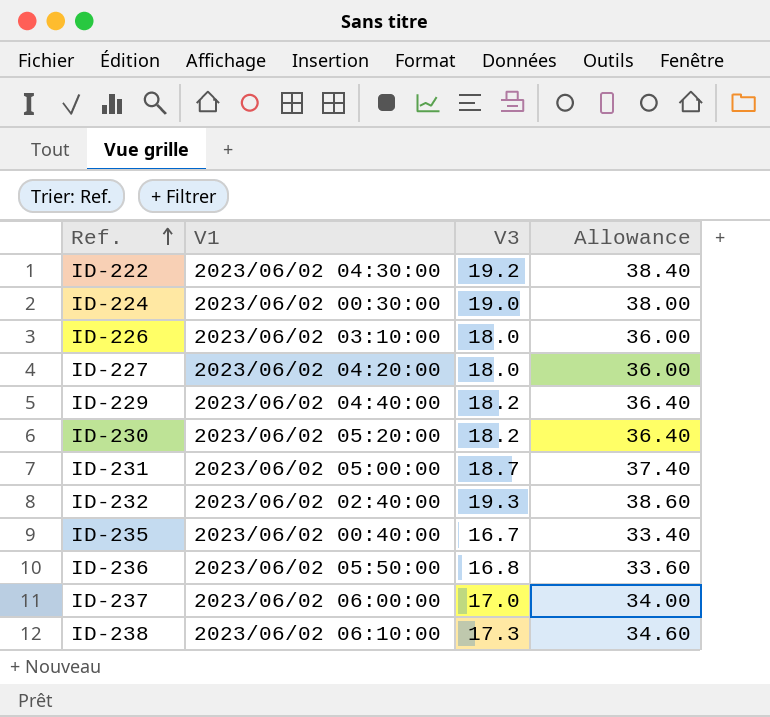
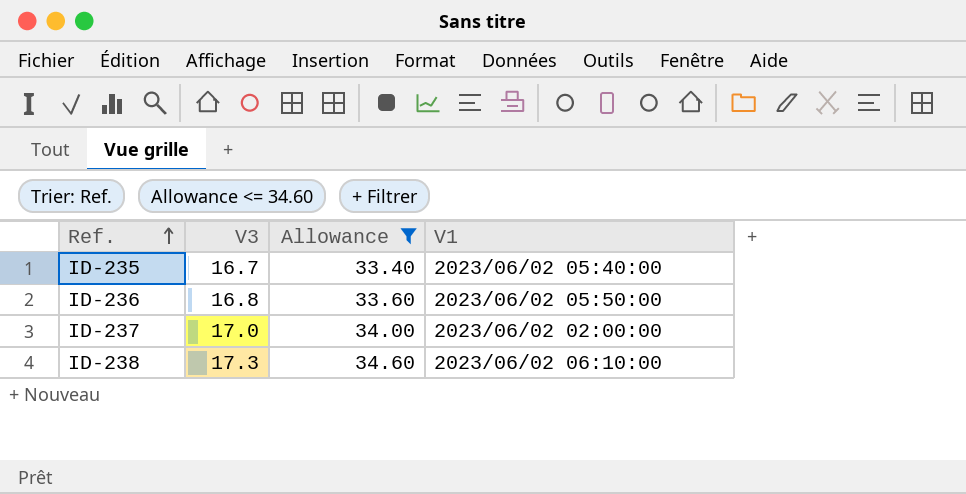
filter: none -> Allowance <= 34.60
column V1 | position: 2 -> 4
ID-235 | V1: 2023/06/02 00:40:00 -> 2023/06/02 05:40:00
ID-237 | V1: 2023/06/02 06:00:00 -> 2023/06/02 02:00:00

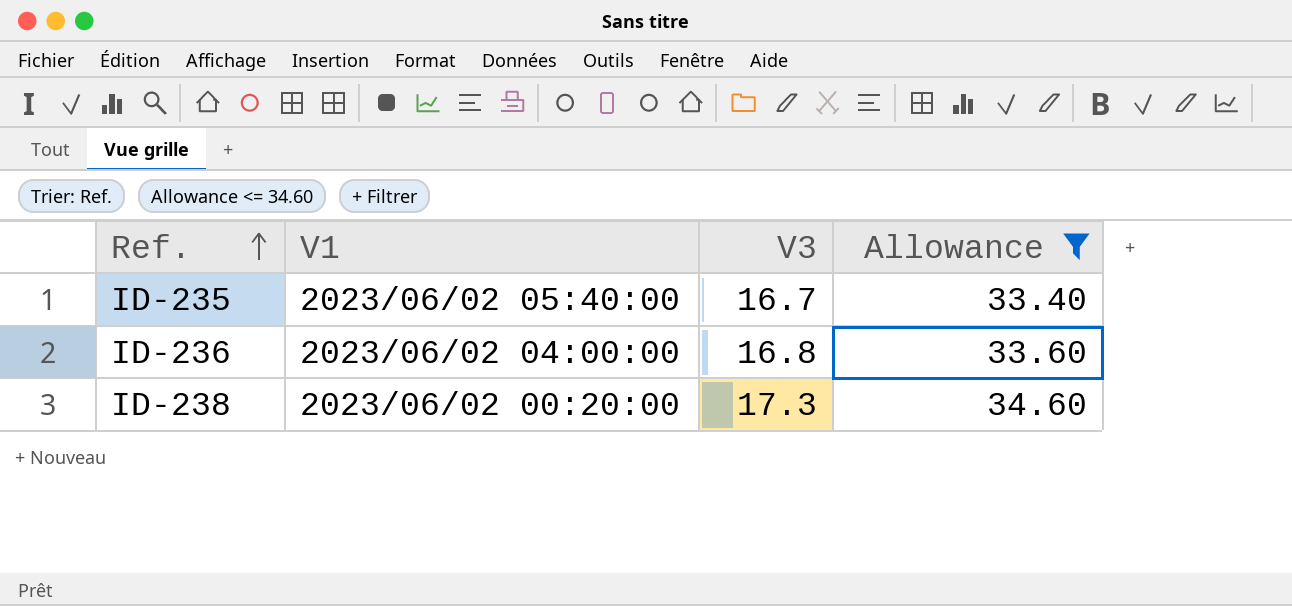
column V1 | position: 4 -> 2
row ID-237: 17.0 | 34.00 | 2023/06/02 02:00:00 -> none
ID-236 | V1: 2023/06/02 05:50:00 -> 2023/06/02 04:00:00
ID-238 | V1: 2023/06/02 06:10:00 -> 2023/06/02 00:20:00

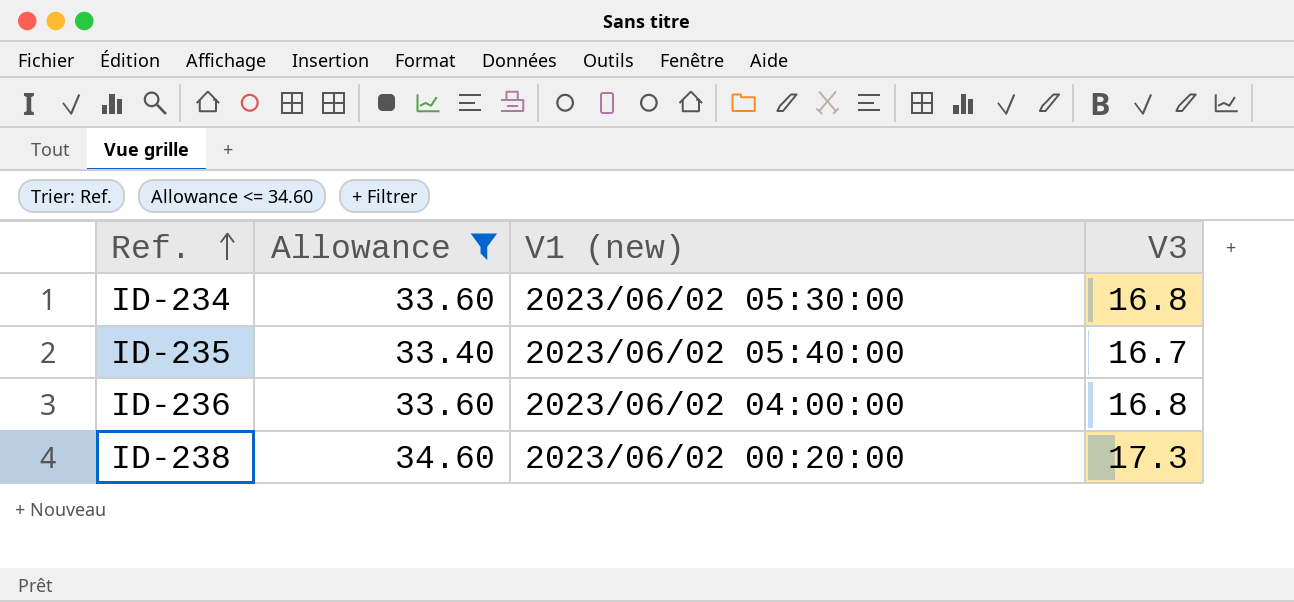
column Allowance | position: 4 -> 2
column name: V1 -> V1 (new)
row ID-234: none -> 33.60 | 2023/06/02 05:30:00 | 16.8

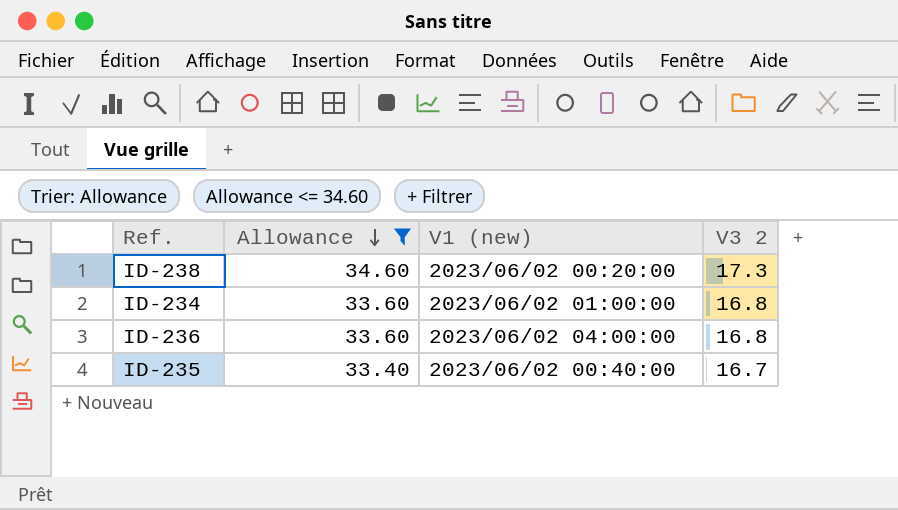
row order: Ref. ascending -> Allowance descending
column name: V3 -> V3 2
ID-234 | V1 (new): 2023/06/02 05:30:00 -> 2023/06/02 01:00:00
ID-235 | V1 (new): 2023/06/02 05:40:00 -> 2023/06/02 00:40:00

